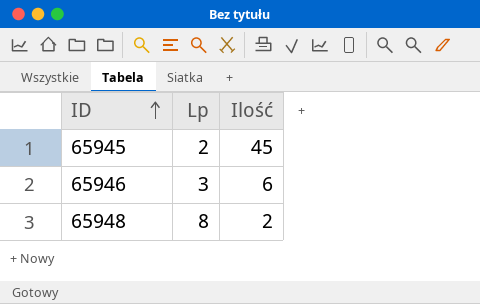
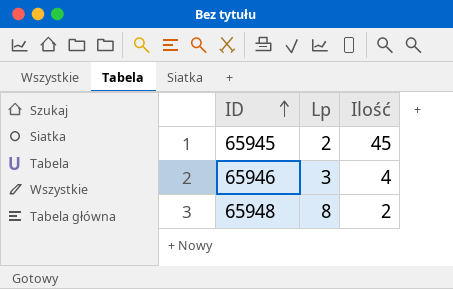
65946 | Ilość: 6 -> 4

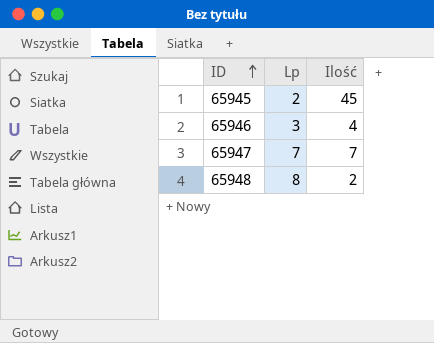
row 65947: none -> 7 | 7

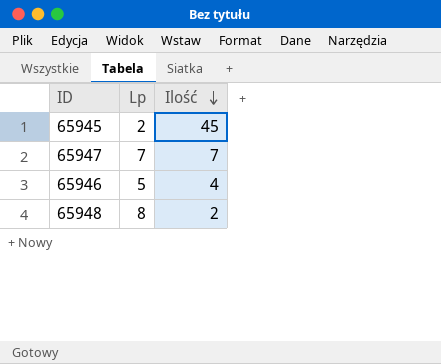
row order: ID ascending -> Ilość descending
65946 | Lp: 3 -> 5

